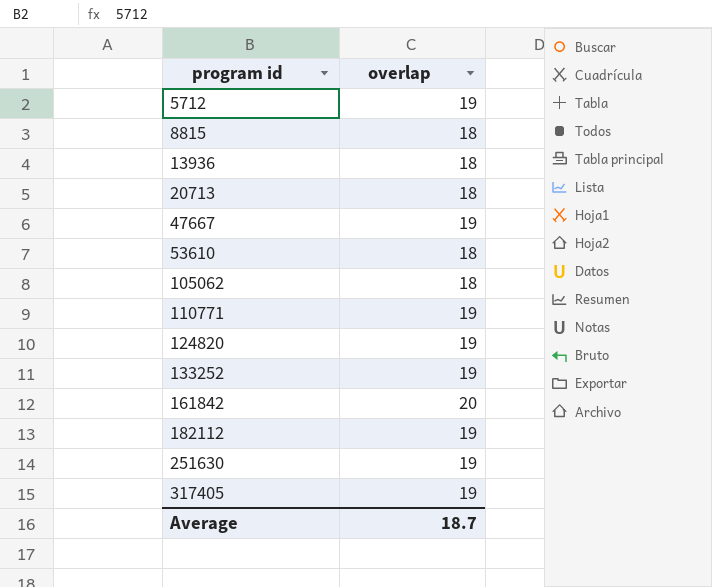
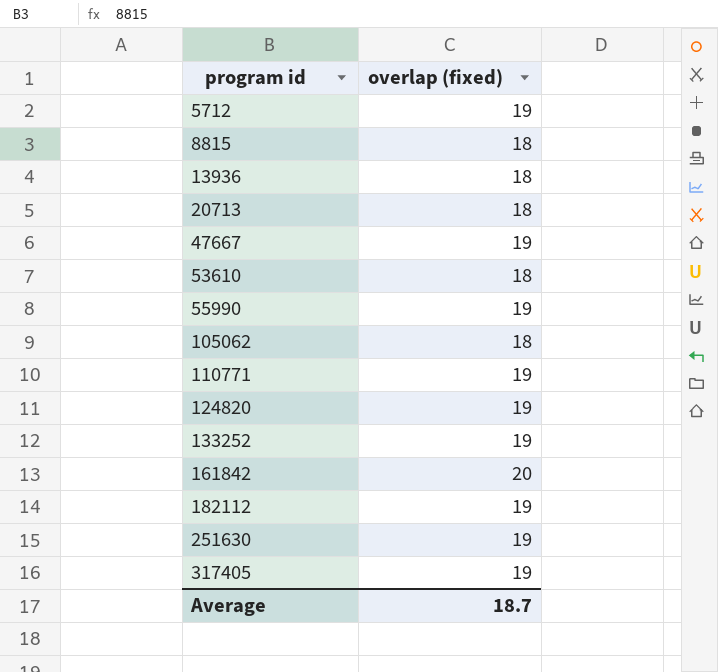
column name: overlap -> overlap (fixed)
row 55990: none -> 19

